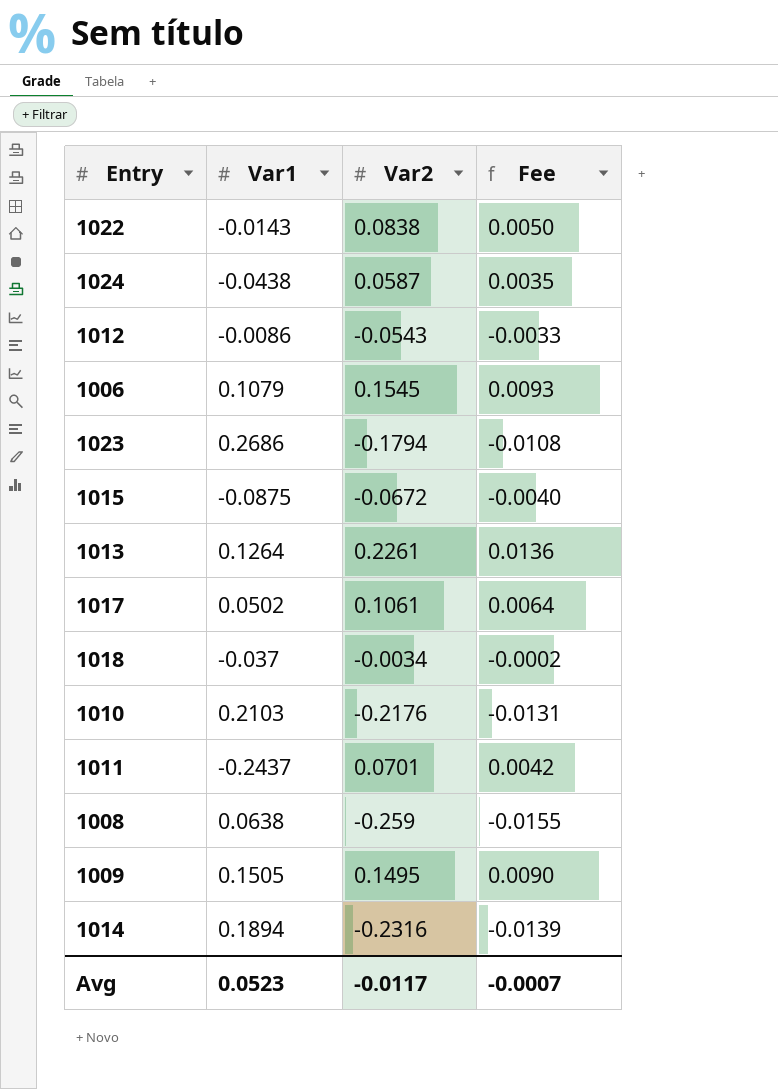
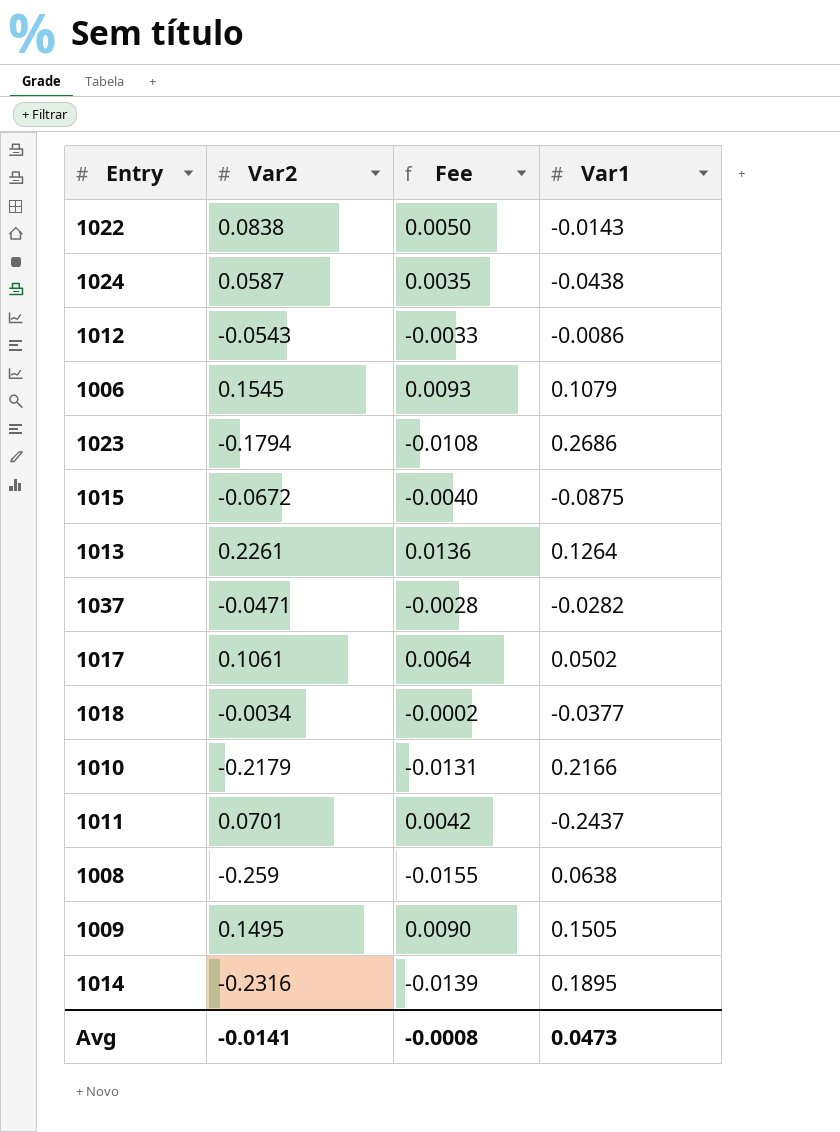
column Var1 | position: 2 -> 4
row 1037: none -> -0.0471 | -0.0028 | -0.0282
1018 | Var1: -0.037 -> -0.0377
1010 | Var2: -0.2176 -> -0.2179
1010 | Var1: 0.2103 -> 0.2166
1014 | Var1: 0.1894 -> 0.1895
Avg | Var2: -0.0117 -> -0.0141
Avg | Fee: -0.0007 -> -0.0008
Avg | Var1: 0.0523 -> 0.0473

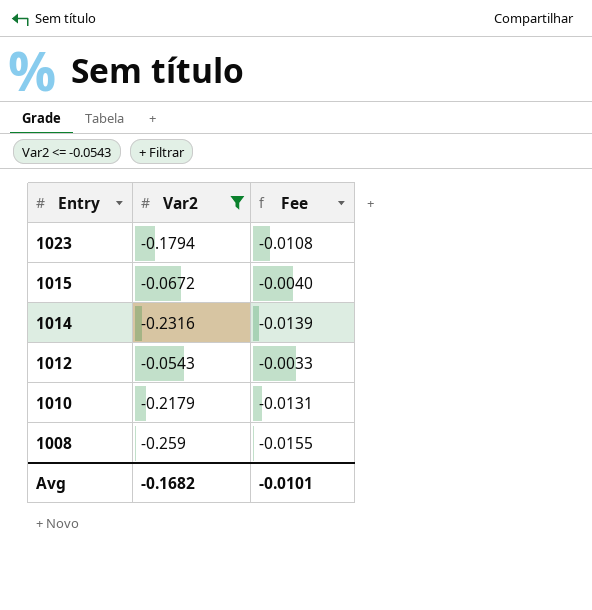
filter: none -> Var2 <= -0.0543
row order: none -> Entry descending
column Var1 | position: 4 -> none
Avg | Var2: -0.0141 -> -0.1682
Avg | Fee: -0.0008 -> -0.0101

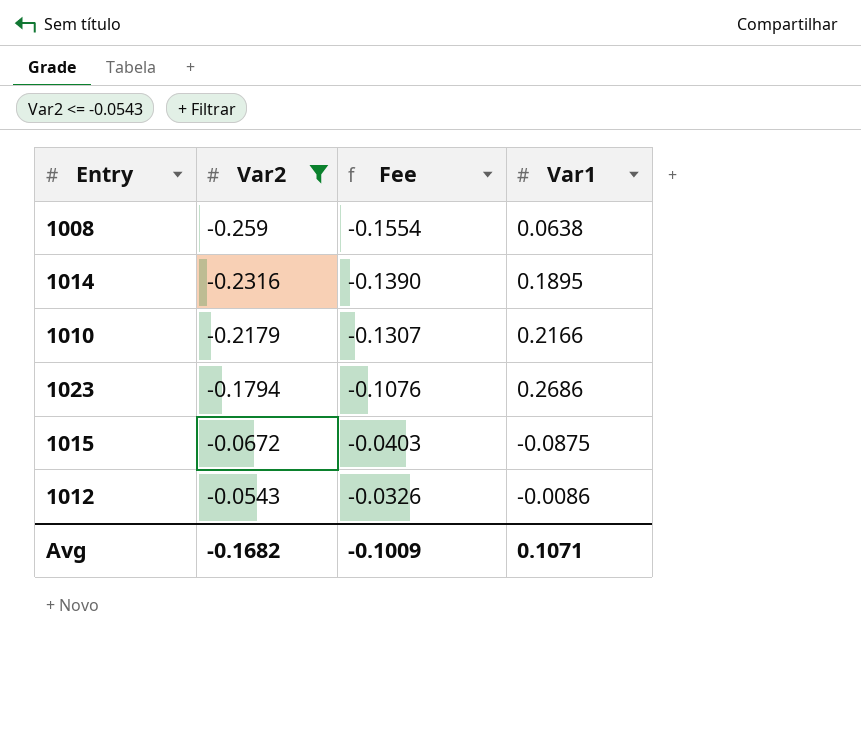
row order: Entry descending -> Var2 ascending
column Fee | formula: [Var2] * 0.06 -> [Var2] * 0.6
column Var1 | position: none -> 4
Avg | Fee: -0.0101 -> -0.1009

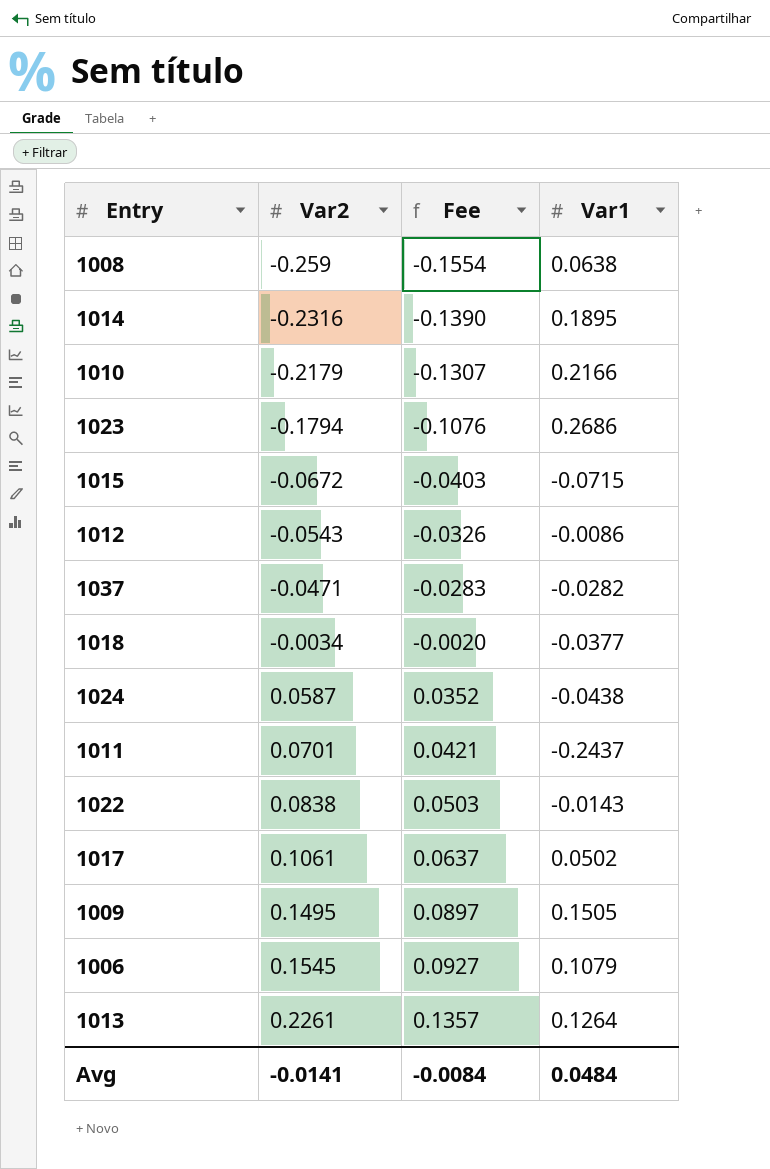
filter: Var2 <= -0.0543 -> none
1015 | Var1: -0.0875 -> -0.0715
Avg | Var2: -0.1682 -> -0.0141
Avg | Fee: -0.1009 -> -0.0084
Avg | Var1: 0.1071 -> 0.0484

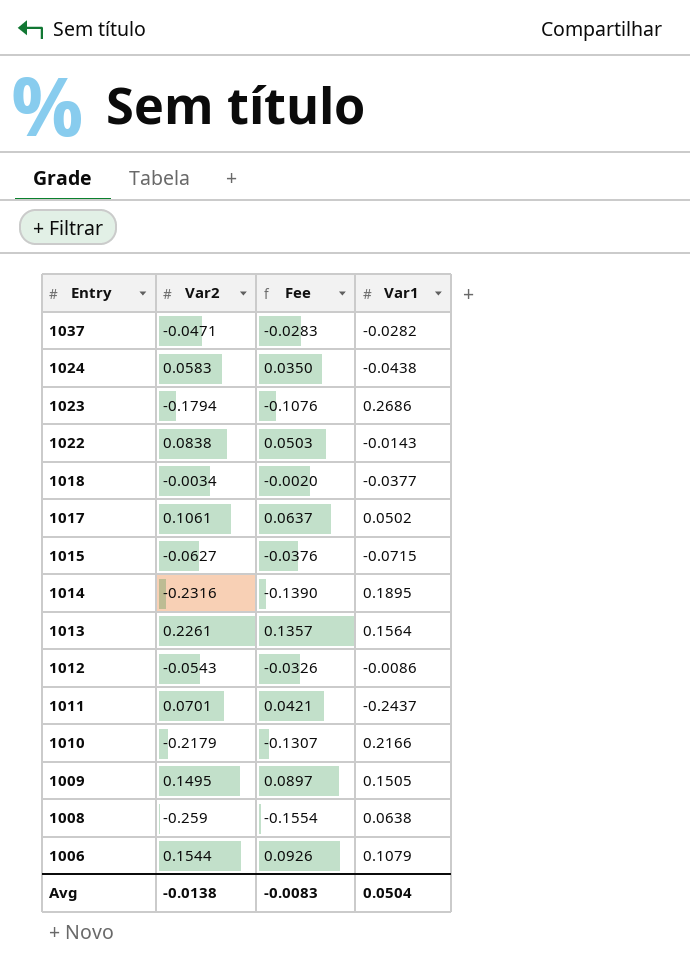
row order: Var2 ascending -> Entry descending
1024 | Var2: 0.0587 -> 0.0583
1024 | Fee: 0.0352 -> 0.0350
1015 | Var2: -0.0672 -> -0.0627
1015 | Fee: -0.0403 -> -0.0376
1013 | Var1: 0.1264 -> 0.1564
1006 | Var2: 0.1545 -> 0.1544
1006 | Fee: 0.0927 -> 0.0926
Avg | Var2: -0.0141 -> -0.0138
Avg | Fee: -0.0084 -> -0.0083
Avg | Var1: 0.0484 -> 0.0504

